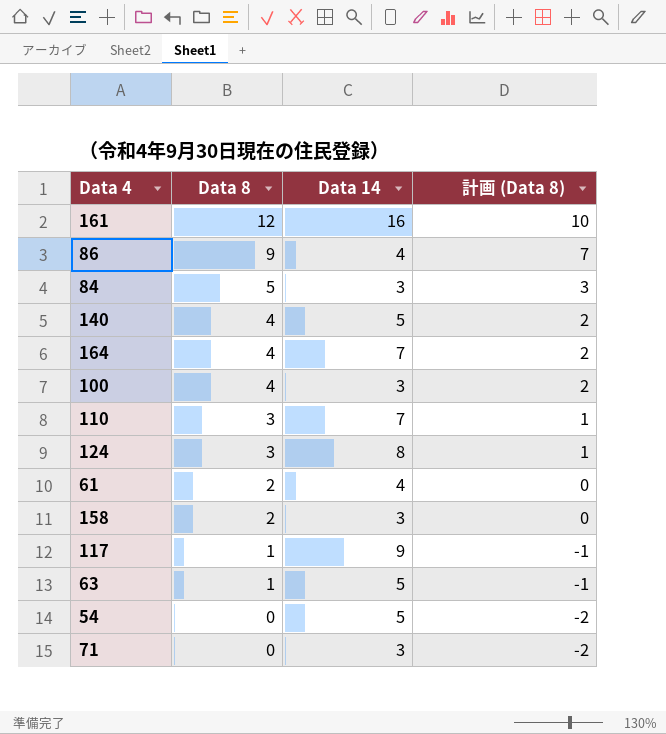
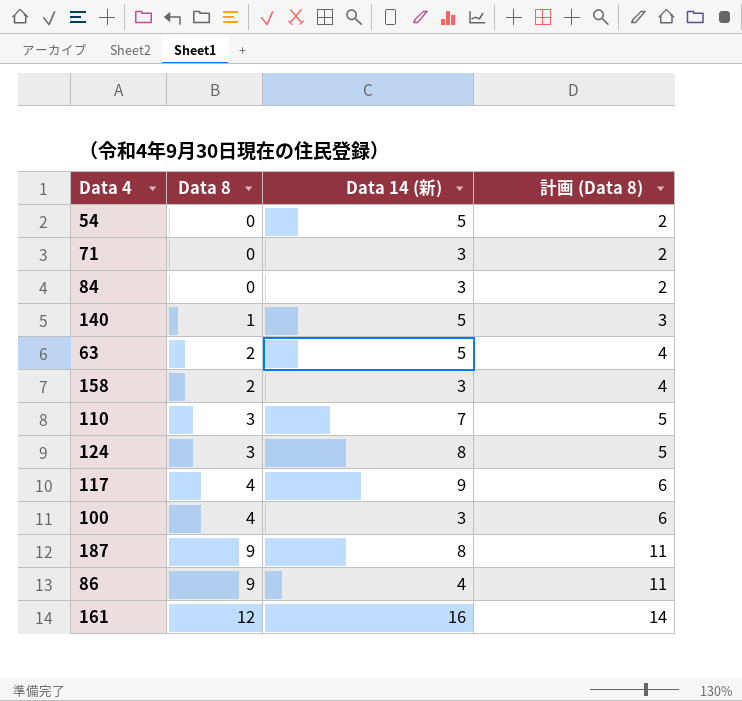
row order: Data 8 descending -> Data 8 ascending
column name: Data 14 -> Data 14 (新)
column 計画 (Data 8) | formula: [Data 8] - 2 -> [Data 8] + 2
row 164: 4 | 7 | 2 -> none
row 61: 2 | 4 | 0 -> none
84 | Data 8: 5 -> 0
140 | Data 8: 4 -> 1
63 | Data 8: 1 -> 2
117 | Data 8: 1 -> 4
row 187: none -> 9 | 8 | 11

